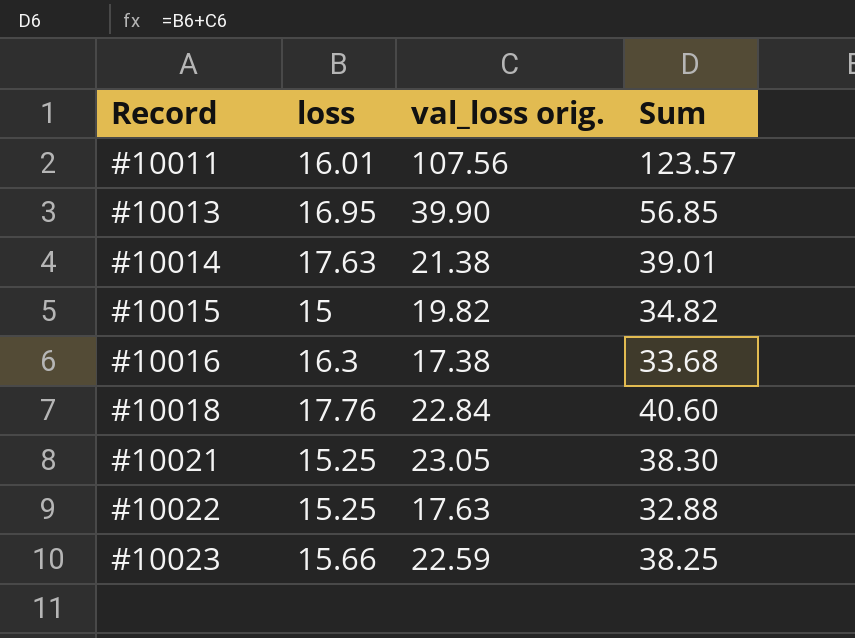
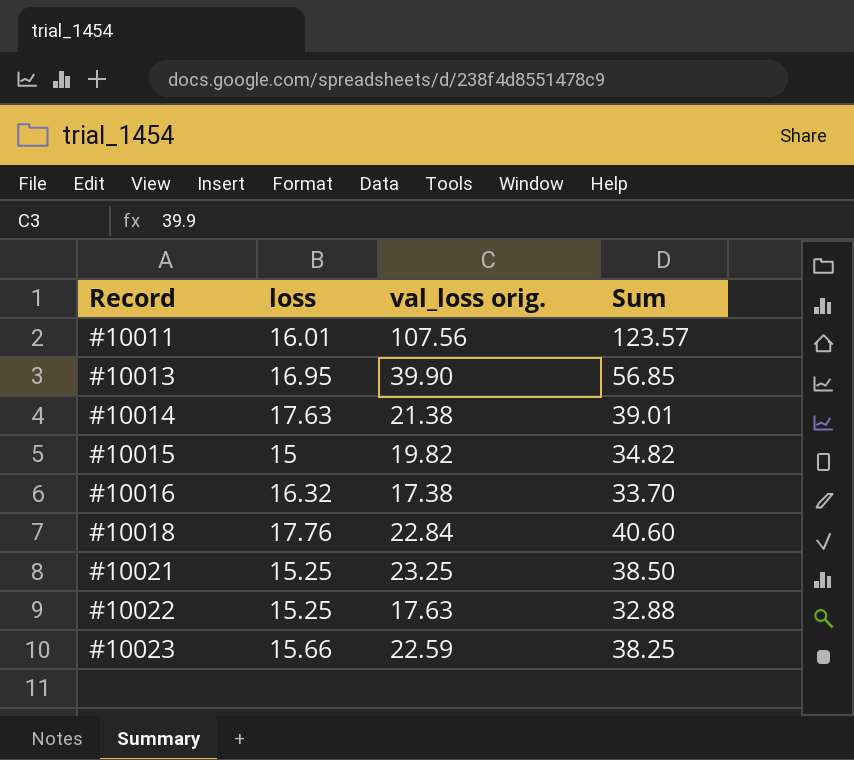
#10016 | loss: 16.3 -> 16.32
#10016 | Sum: 33.68 -> 33.70
#10021 | val_loss orig.: 23.05 -> 23.25
#10021 | Sum: 38.30 -> 38.50

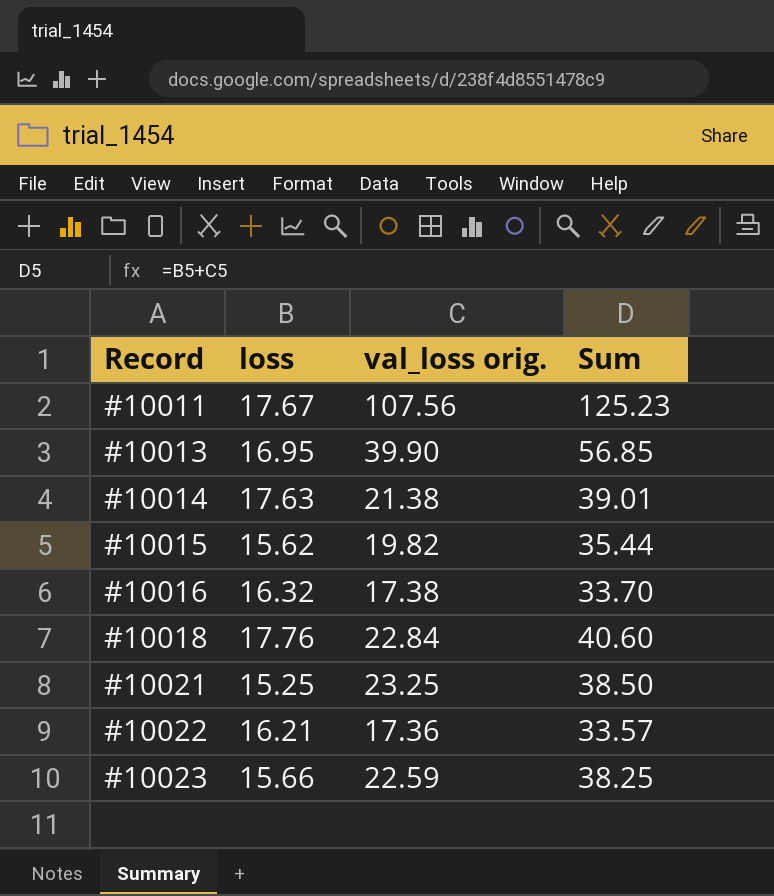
#10011 | loss: 16.01 -> 17.67
#10011 | Sum: 123.57 -> 125.23
#10015 | loss: 15 -> 15.62
#10015 | Sum: 34.82 -> 35.44
#10022 | loss: 15.25 -> 16.21
#10022 | val_loss orig.: 17.63 -> 17.36
#10022 | Sum: 32.88 -> 33.57

